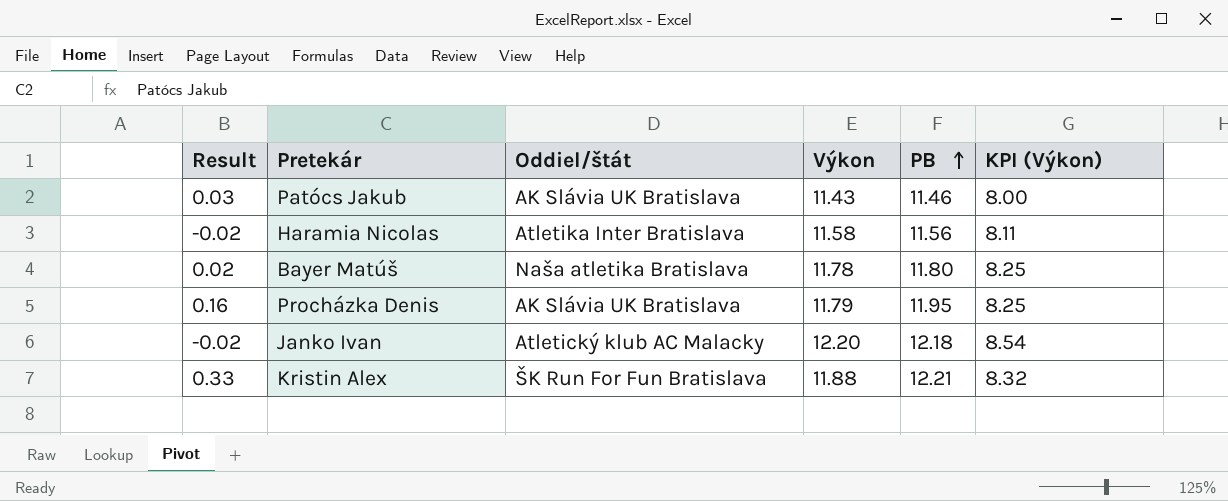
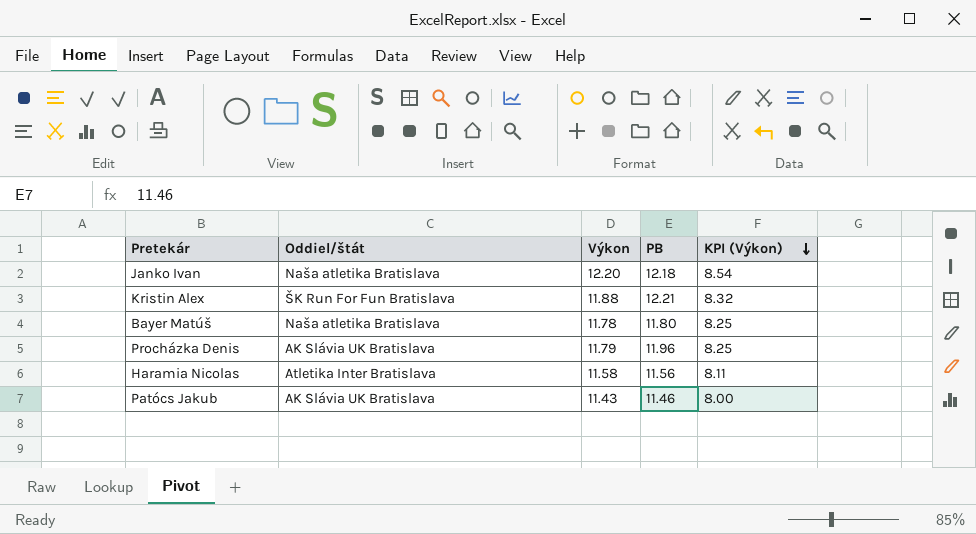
row order: PB ascending -> KPI (Výkon) descending
column Result | formula: [PB] - [Výkon] -> none
Janko Ivan | Oddiel/štát: Atletický klub AC Malacky -> Naša atletika Bratislava
Procházka Denis | PB: 11.95 -> 11.96

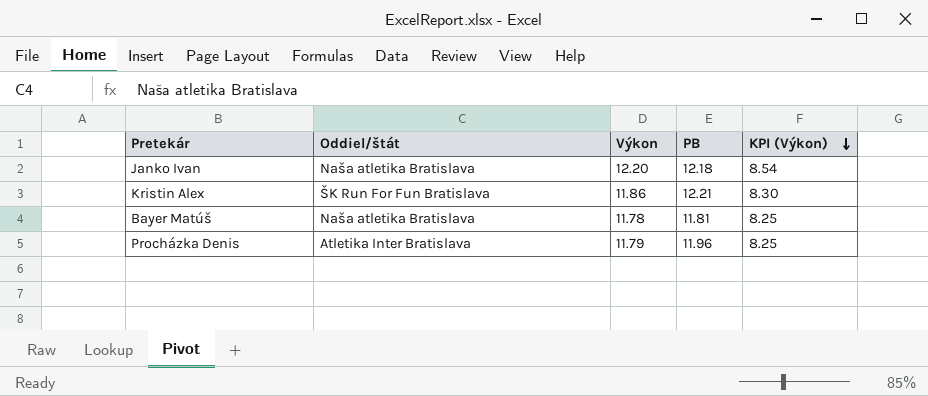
row Haramia Nicolas: Atletika Inter Bratislava | 11.58 | 11.56 | 8.11 -> none
row Patócs Jakub: AK Slávia UK Bratislava | 11.43 | 11.46 | 8.00 -> none
Kristin Alex | Výkon: 11.88 -> 11.86
Kristin Alex | KPI (Výkon): 8.32 -> 8.30
Bayer Matúš | PB: 11.80 -> 11.81
Procházka Denis | Oddiel/štát: AK Slávia UK Bratislava -> Atletika Inter Bratislava

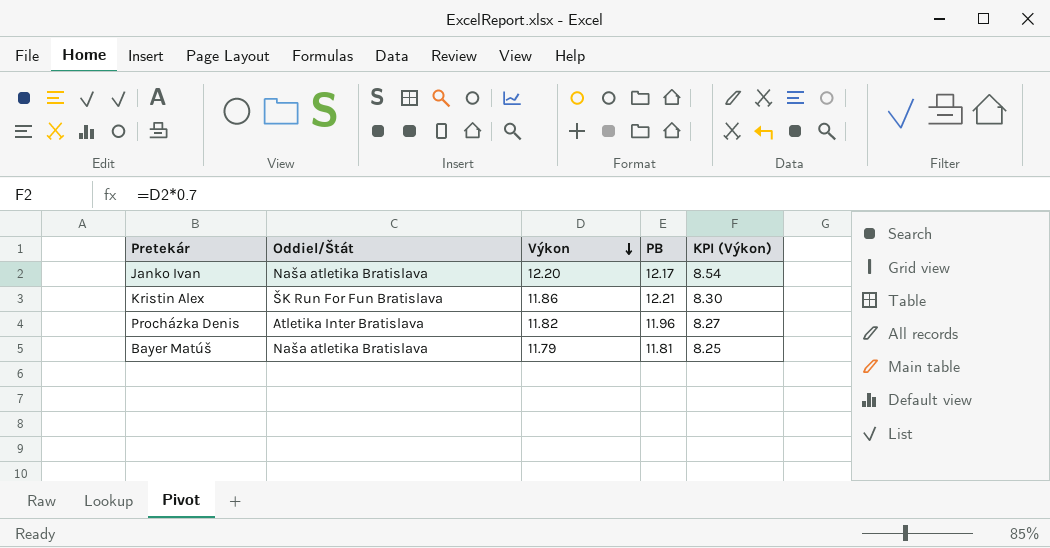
row order: KPI (Výkon) descending -> Výkon descending
column name: Oddiel/štát -> Oddiel/Štát
Janko Ivan | PB: 12.18 -> 12.17
Procházka Denis | Výkon: 11.79 -> 11.82
Procházka Denis | KPI (Výkon): 8.25 -> 8.27
Bayer Matúš | Výkon: 11.78 -> 11.79

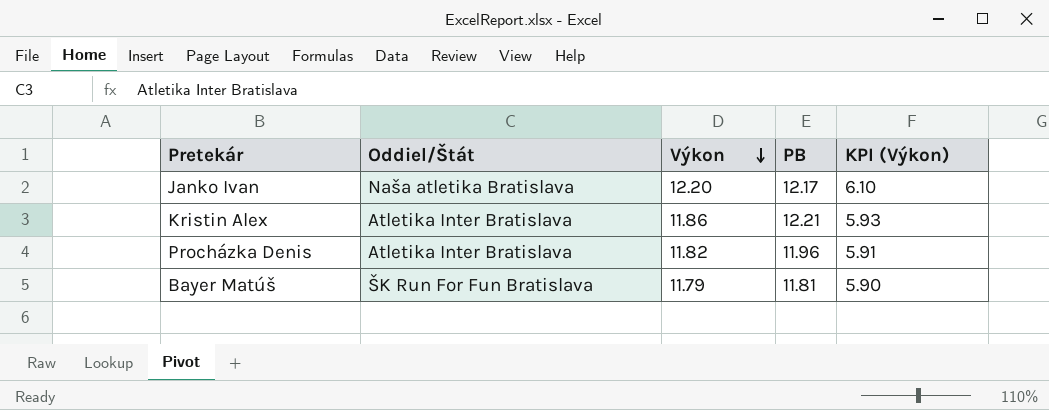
column KPI (Výkon) | formula: [Výkon] * 0.7 -> [Výkon] * 0.5
Kristin Alex | Oddiel/Štát: ŠK Run For Fun Bratislava -> Atletika Inter Bratislava
Bayer Matúš | Oddiel/Štát: Naša atletika Bratislava -> ŠK Run For Fun Bratislava

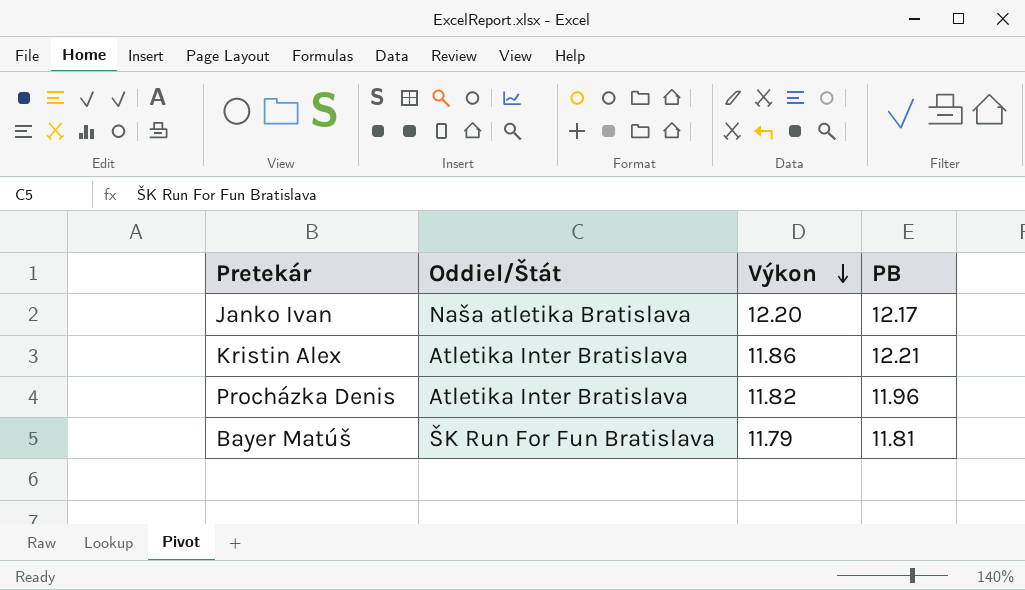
column KPI (Výkon) | formula: [Výkon] * 0.5 -> none

